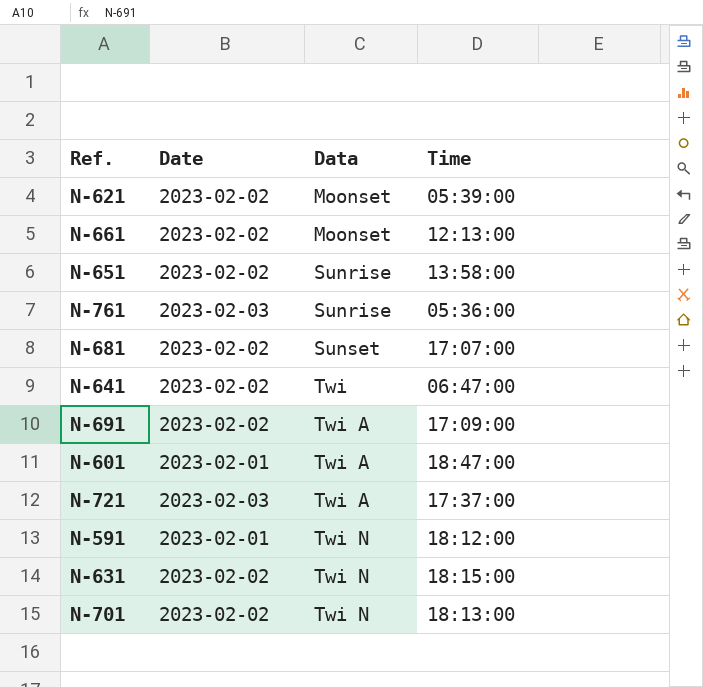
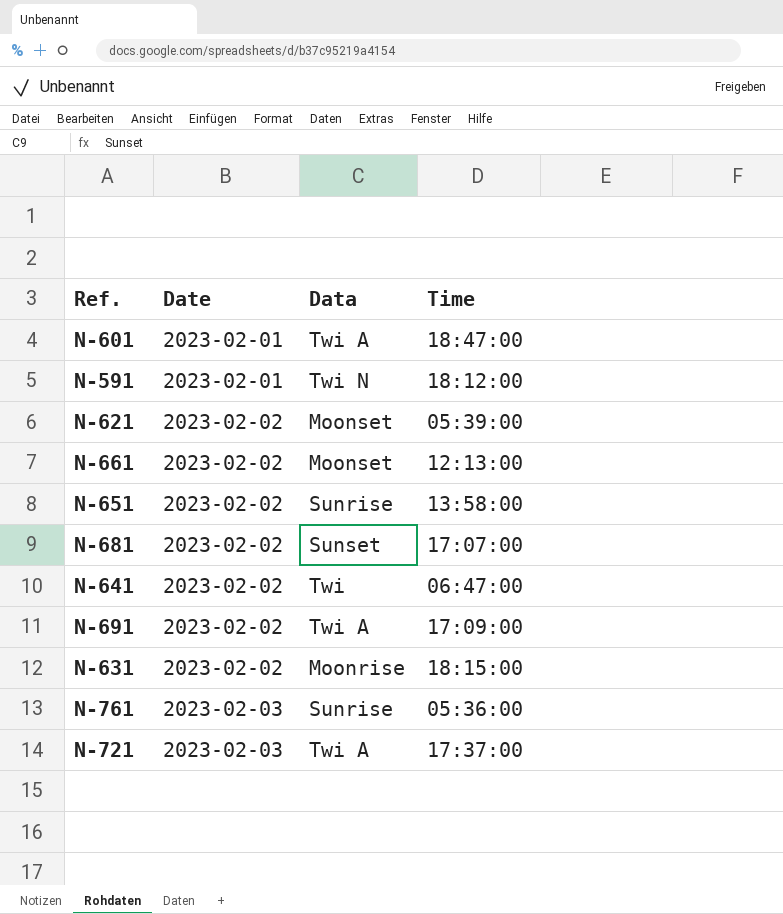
row order: Data ascending -> Date ascending
row N-701: 2023-02-02 | Twi N | 18:13:00 -> none
N-631 | Data: Twi N -> Moonrise

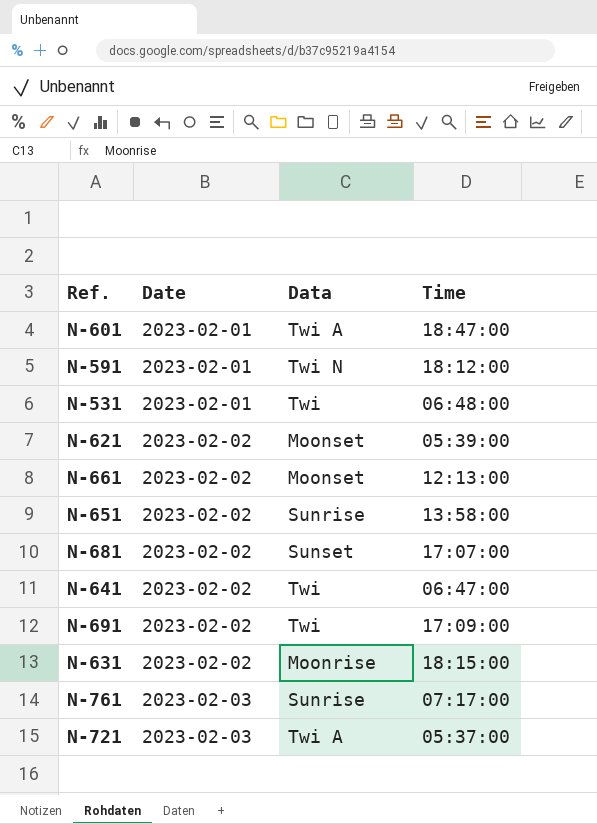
row N-531: none -> 2023-02-01 | Twi | 06:48:00
N-691 | Data: Twi A -> Twi
N-761 | Time: 05:36:00 -> 07:17:00
N-721 | Time: 17:37:00 -> 05:37:00

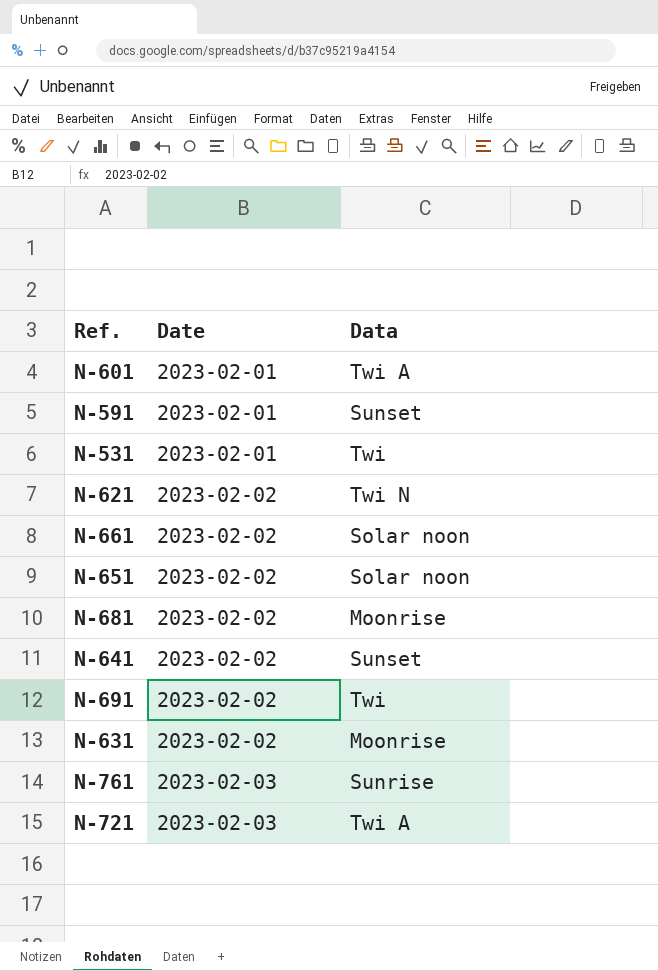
column Time | position: 4 -> none
N-591 | Data: Twi N -> Sunset
N-621 | Data: Moonset -> Twi N
N-661 | Data: Moonset -> Solar noon
N-651 | Data: Sunrise -> Solar noon
N-681 | Data: Sunset -> Moonrise
N-641 | Data: Twi -> Sunset

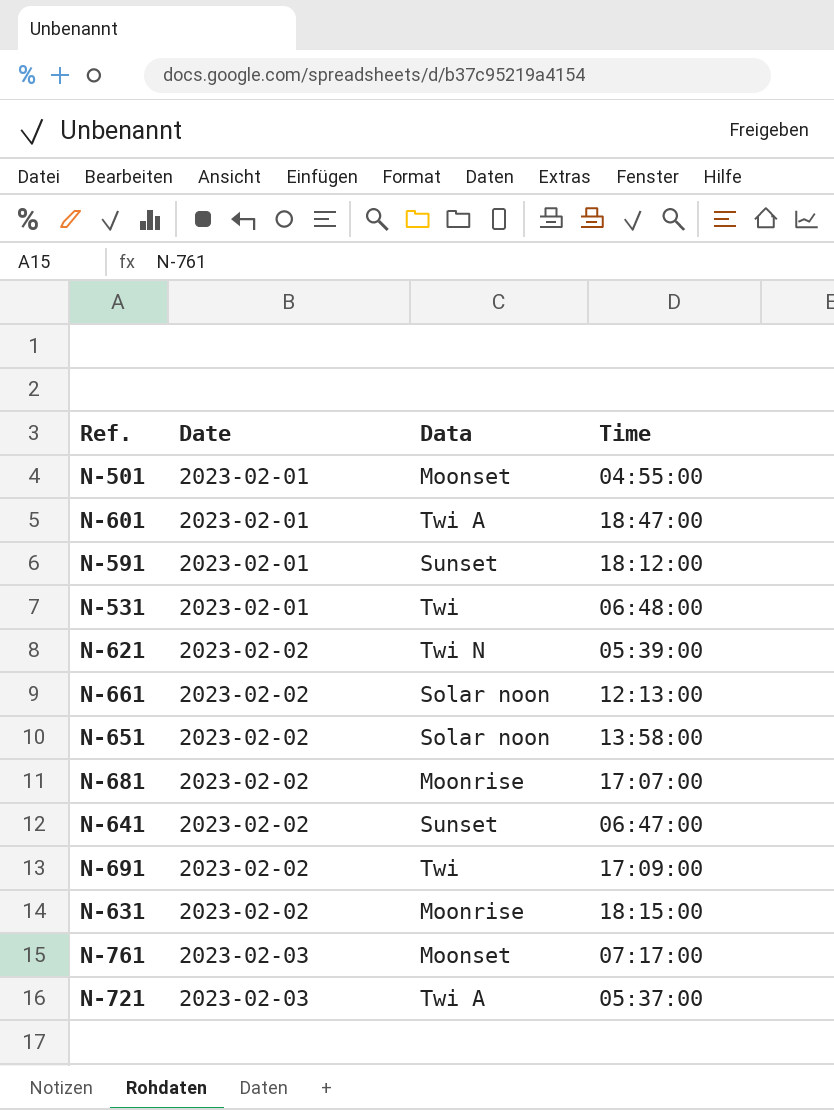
column Time | position: none -> 4
row N-501: none -> 2023-02-01 | Moonset | 04:55:00
N-761 | Data: Sunrise -> Moonset

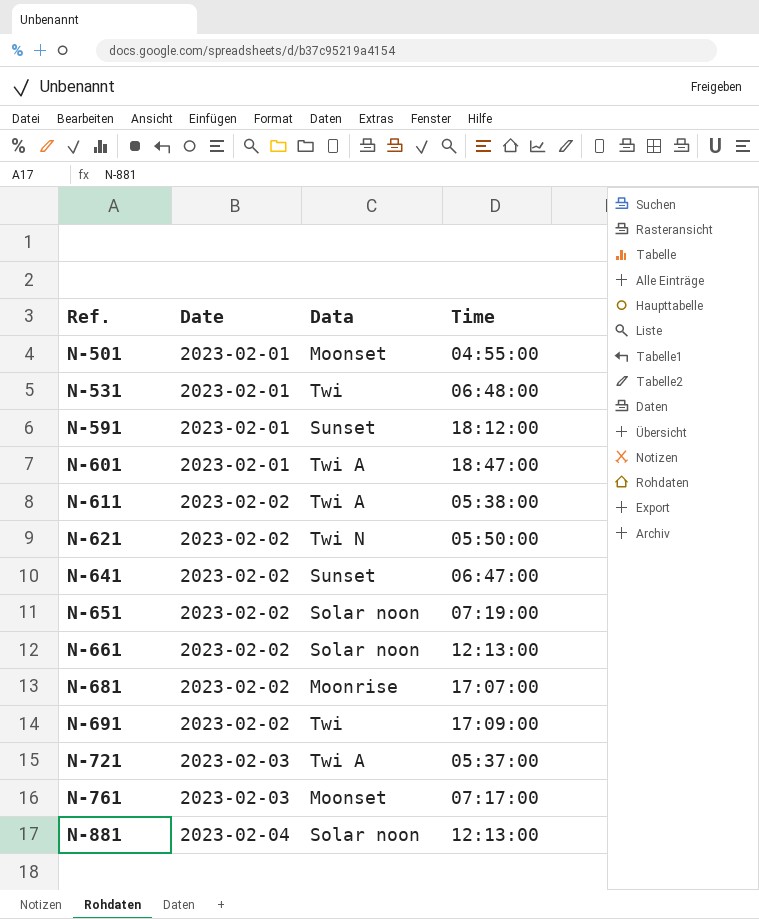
row order: Date ascending -> Ref. ascending
row N-631: 2023-02-02 | Moonrise | 18:15:00 -> none
row N-611: none -> 2023-02-02 | Twi A | 05:38:00
N-621 | Time: 05:39:00 -> 05:50:00
N-651 | Time: 13:58:00 -> 07:19:00
row N-881: none -> 2023-02-04 | Solar noon | 12:13:00

